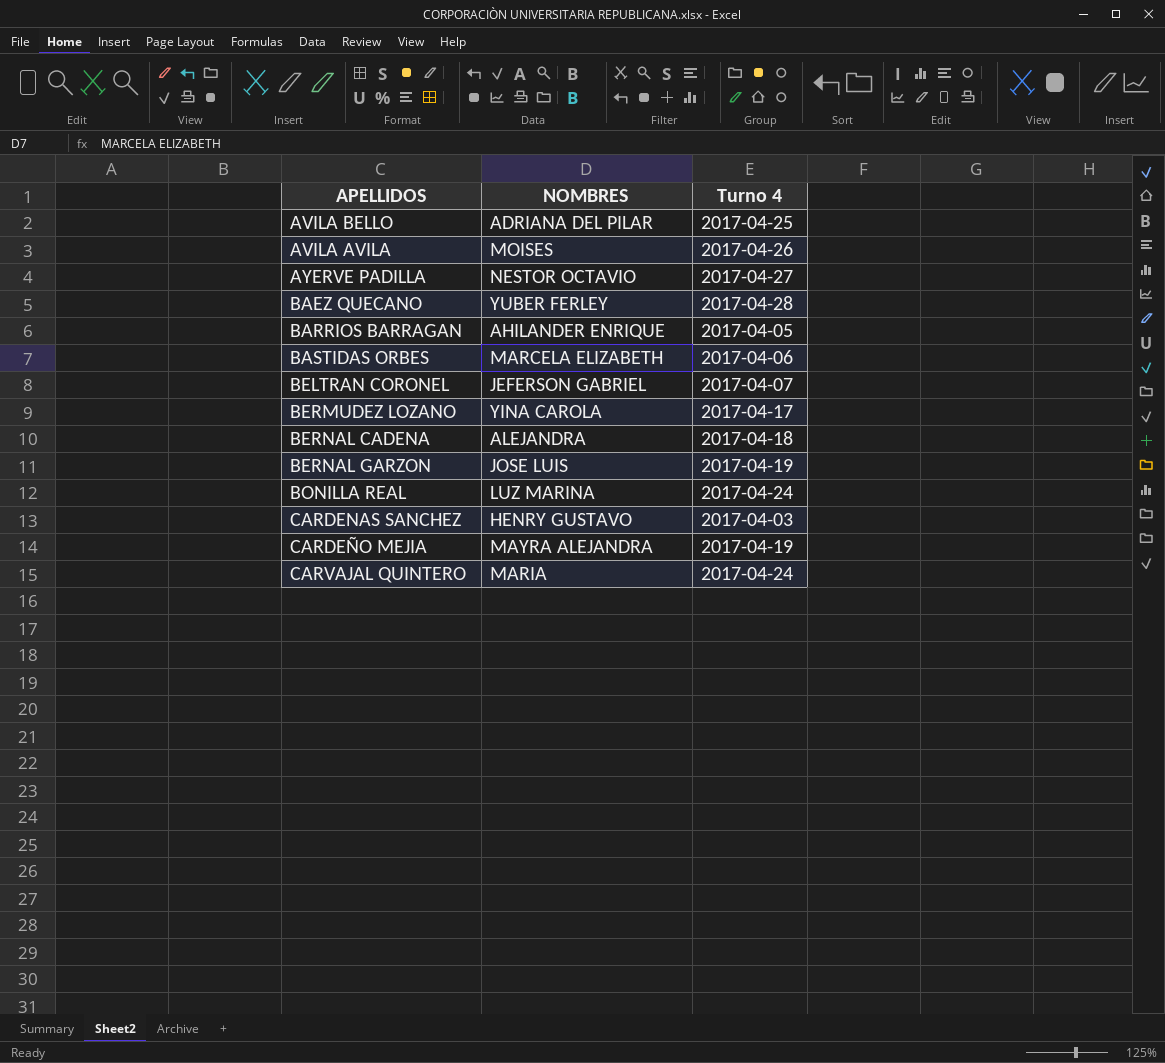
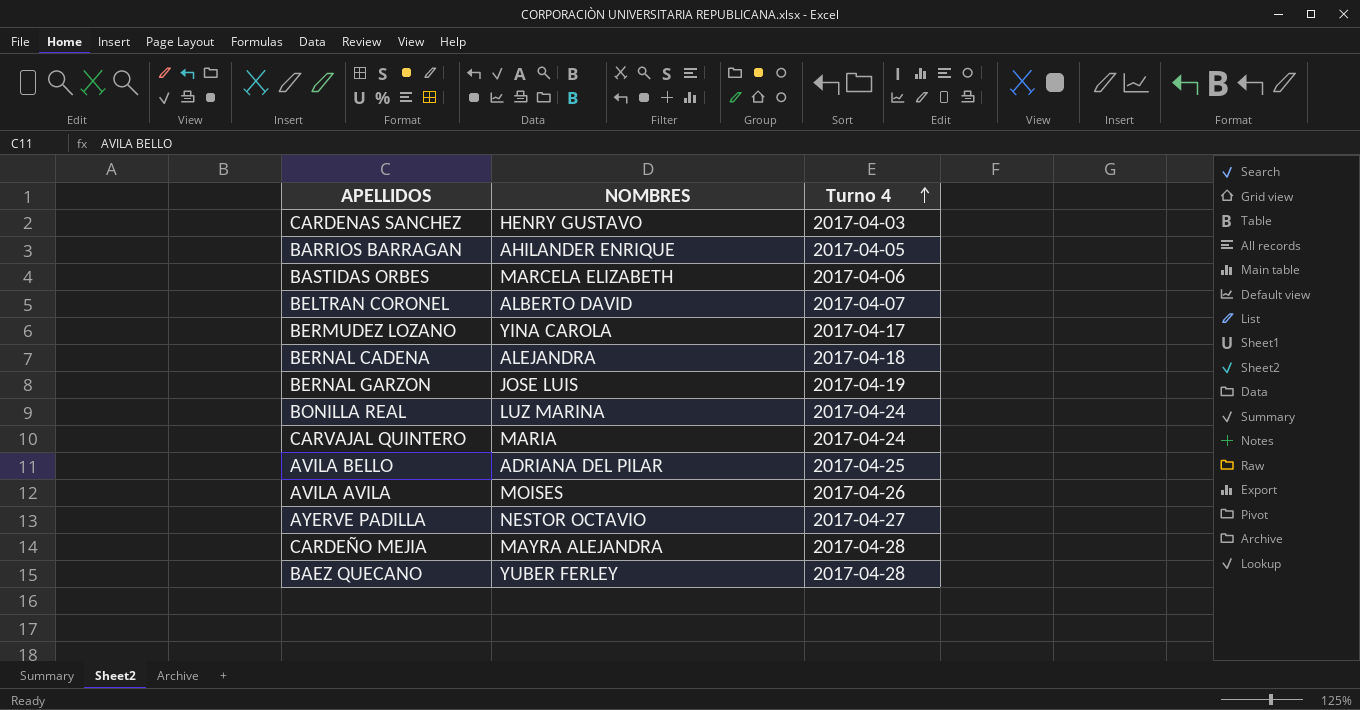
row order: none -> Turno 4 ascending
BELTRAN CORONEL | NOMBRES: JEFERSON GABRIEL -> ALBERTO DAVID
CARDEÑO MEJIA | Turno 4: 2017-04-19 -> 2017-04-28

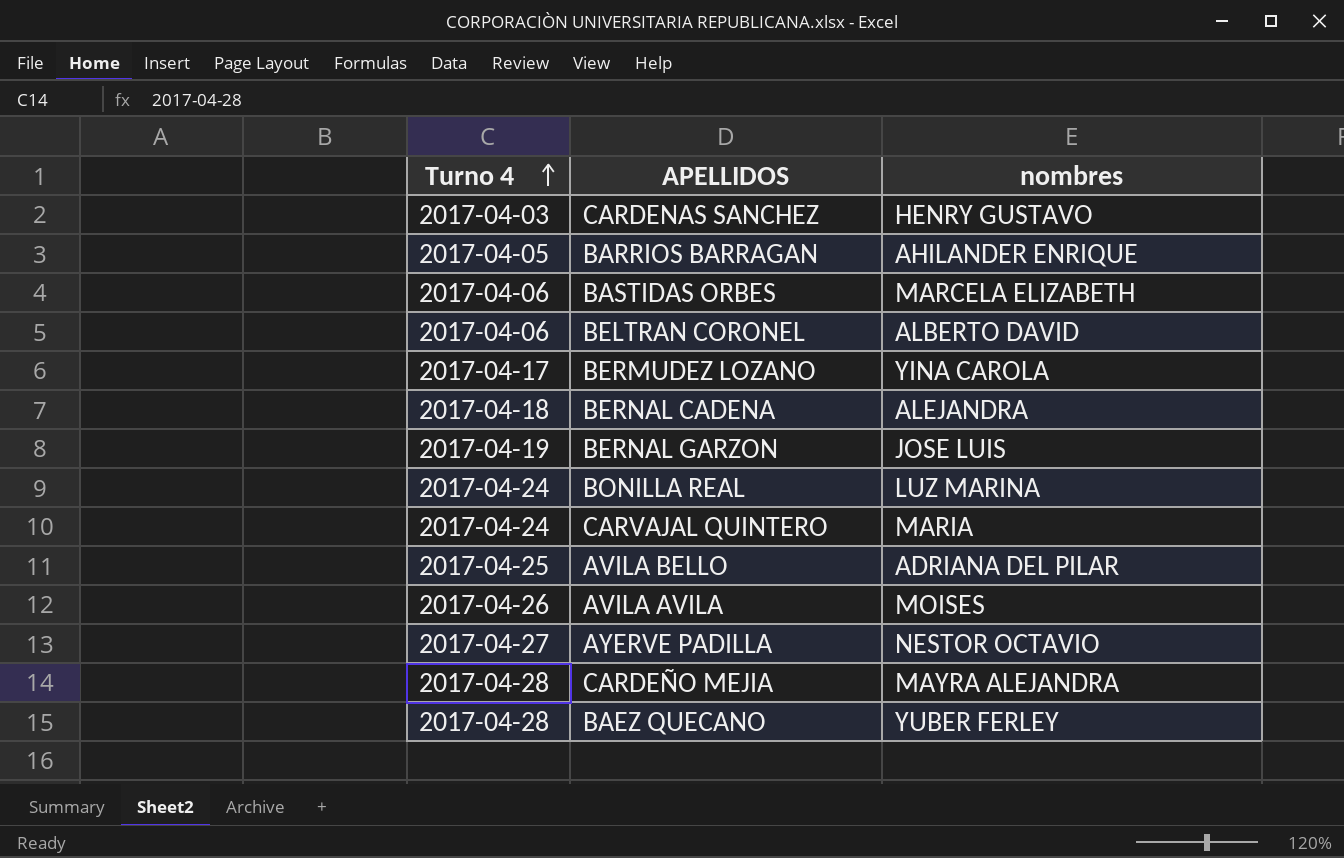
column Turno 4 | position: 3 -> 1
column name: NOMBRES -> nombres
BELTRAN CORONEL | Turno 4: 2017-04-07 -> 2017-04-06

